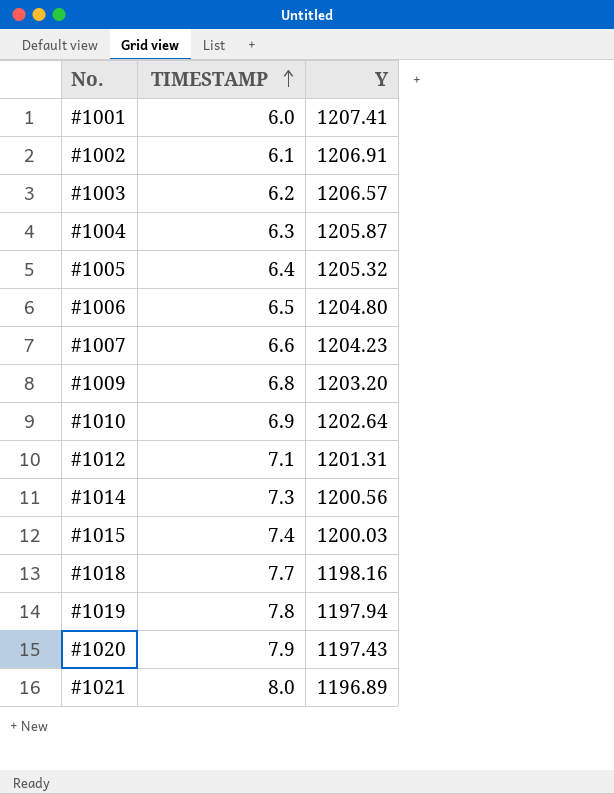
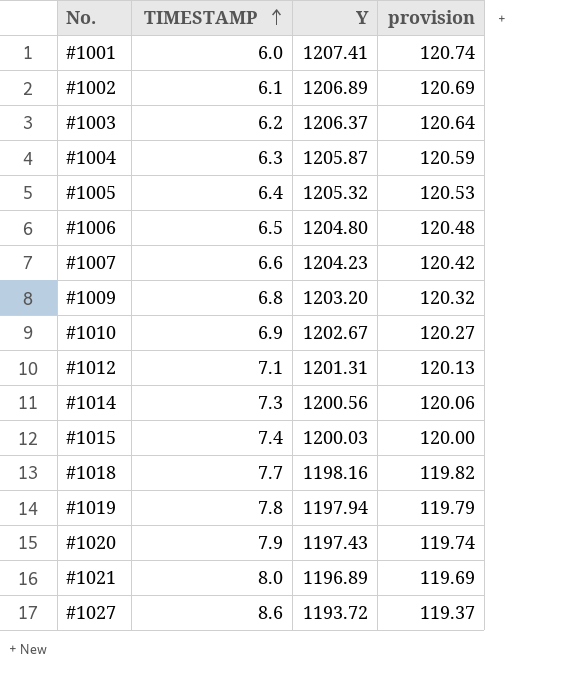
column provision | formula: none -> [Y] * 0.1
#1002 | Y: 1206.91 -> 1206.89
#1003 | Y: 1206.57 -> 1206.37
#1010 | Y: 1202.64 -> 1202.67
row #1027: none -> 8.6 | 1193.72 | 119.37

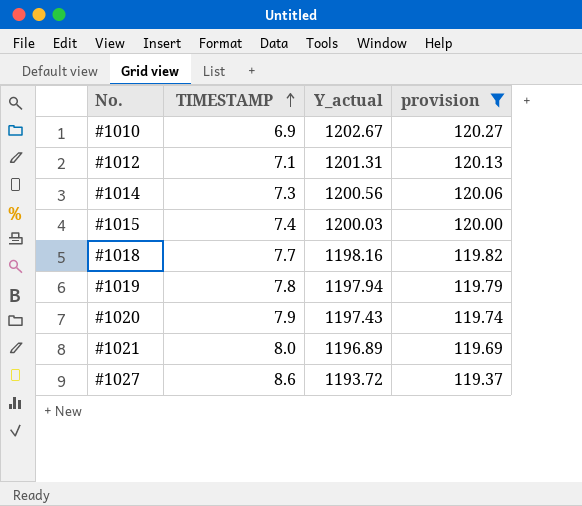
filter: none -> provision <= 120.27
column name: Y -> Y_actual

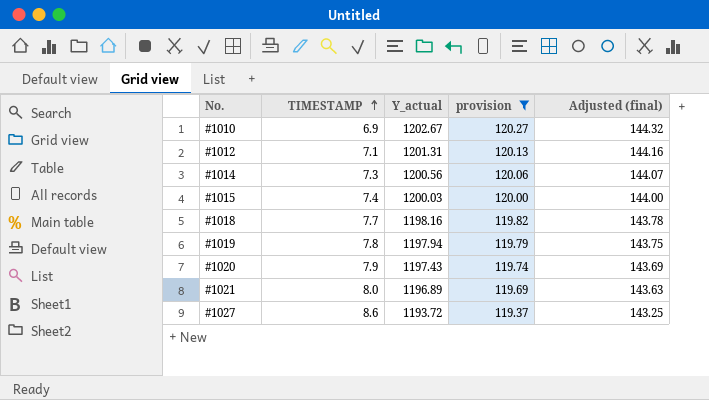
column Adjusted (final) | formula: none -> [Y_actual] * 0.12

